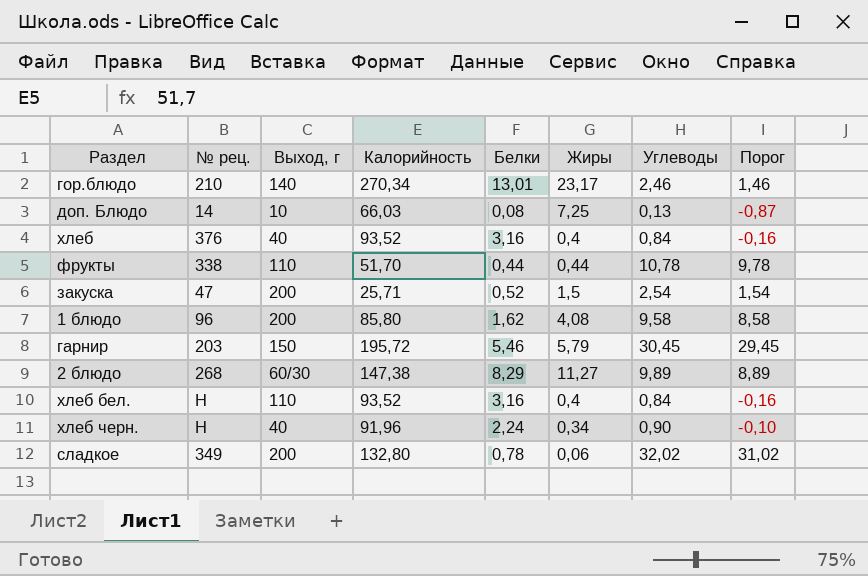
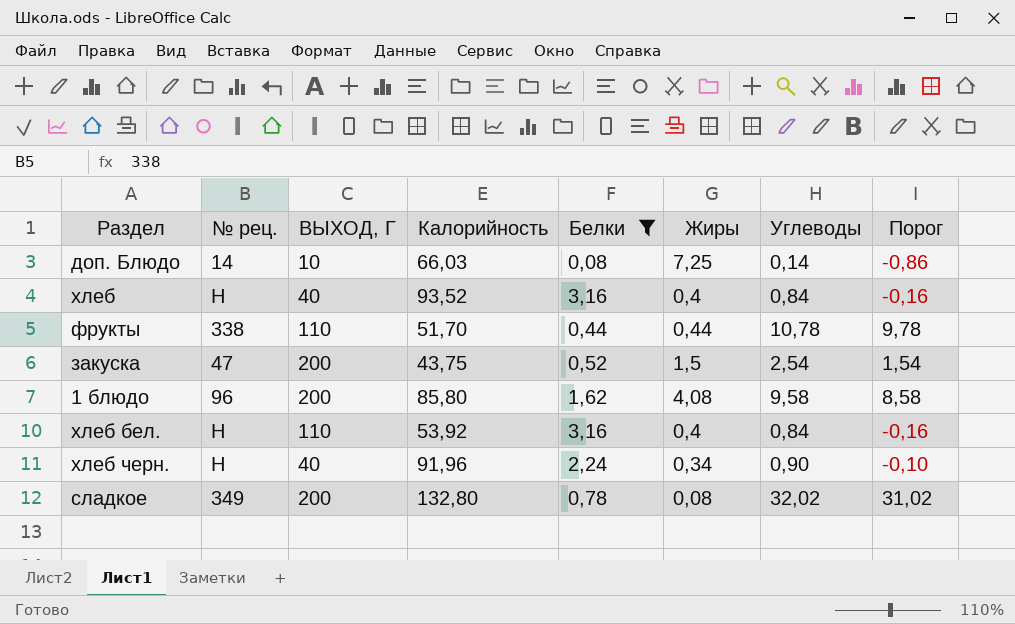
filter: none -> Белки <= 3,16
column name: Выход, г -> ВЫХОД, Г
доп. Блюдо | Углеводы: 0,13 -> 0,14
доп. Блюдо | Порог: -0,87 -> -0,86
хлеб | № рец.: 376 -> Н
закуска | Калорийность: 25,71 -> 43,75
хлеб бел. | Калорийность: 93,52 -> 53,92
сладкое | Жиры: 0,06 -> 0,08

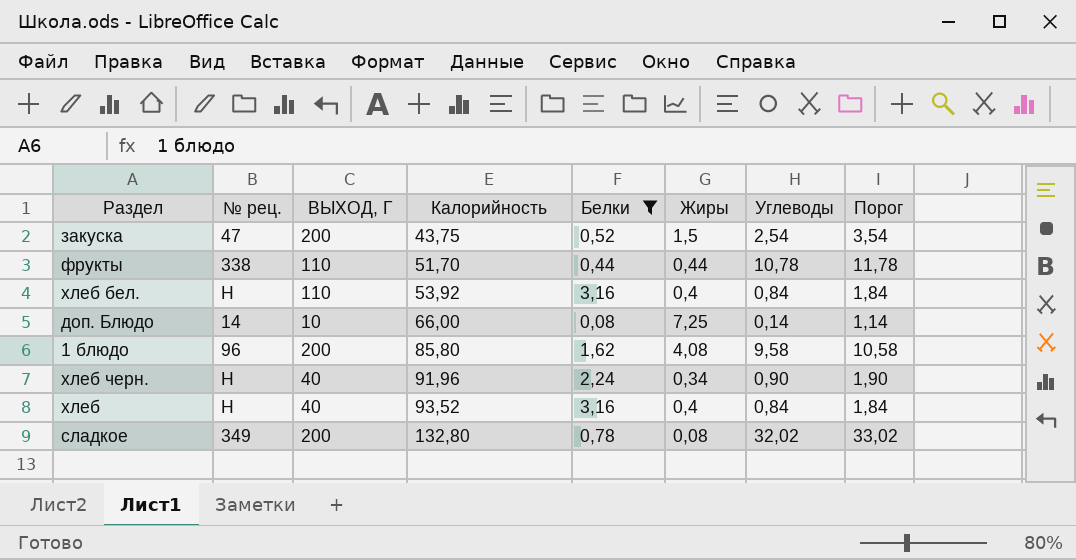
row order: none -> Калорийность ascending
column Порог | formula: [Углеводы] - 1 -> [Углеводы] + 1
доп. Блюдо | Калорийность: 66,03 -> 66,00

